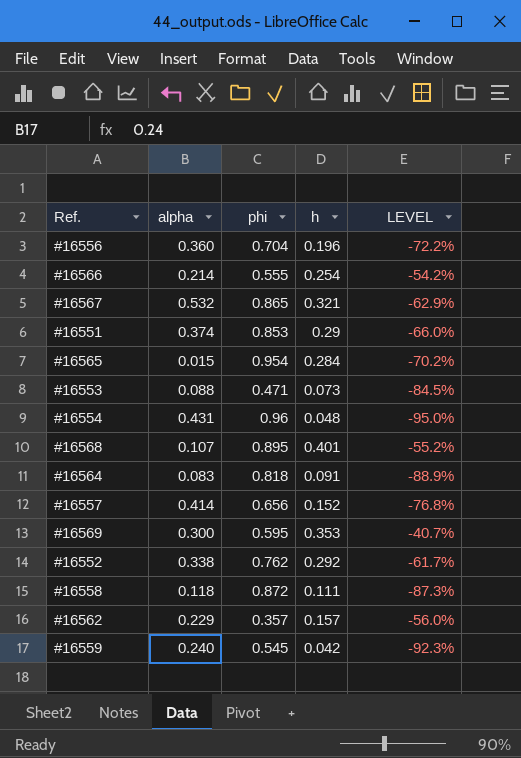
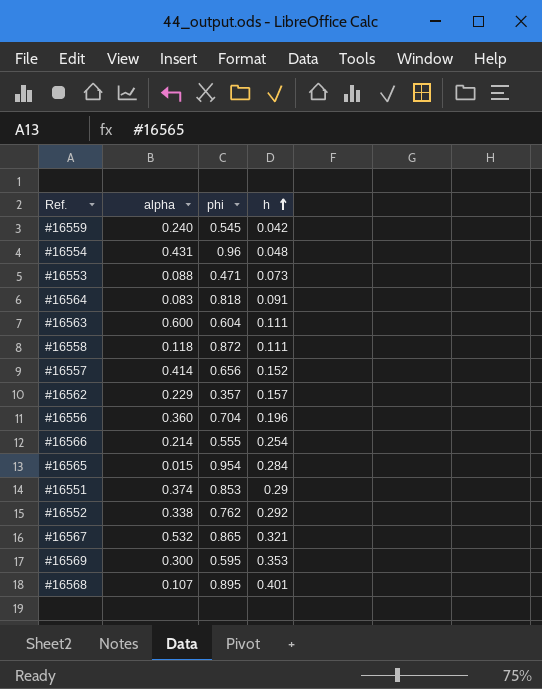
row order: none -> h ascending
column LEVEL | formula: ([h] - [phi]) / [phi] -> none
row #16563: none -> 0.600 | 0.604 | 0.111

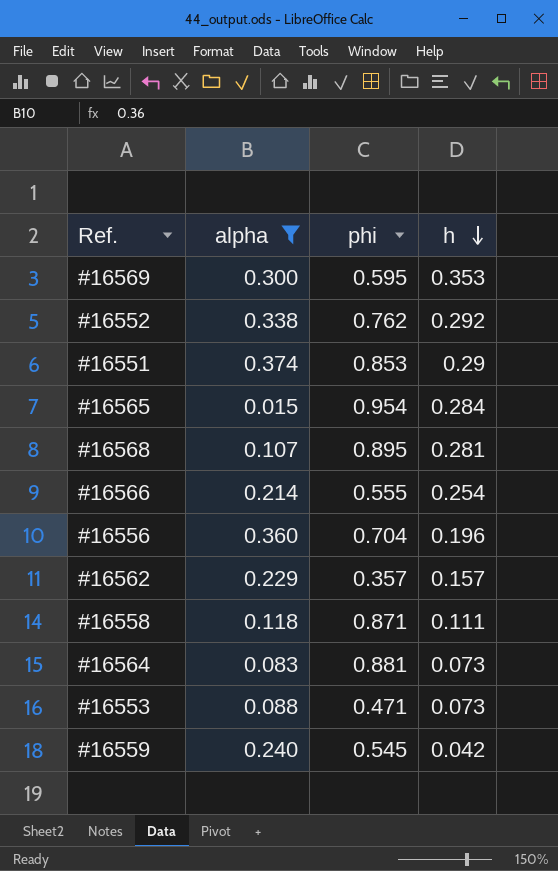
filter: none -> alpha <= 0.374
row order: h ascending -> h descending
#16568 | h: 0.401 -> 0.281
#16558 | phi: 0.872 -> 0.871
#16564 | phi: 0.818 -> 0.881
#16564 | h: 0.091 -> 0.073

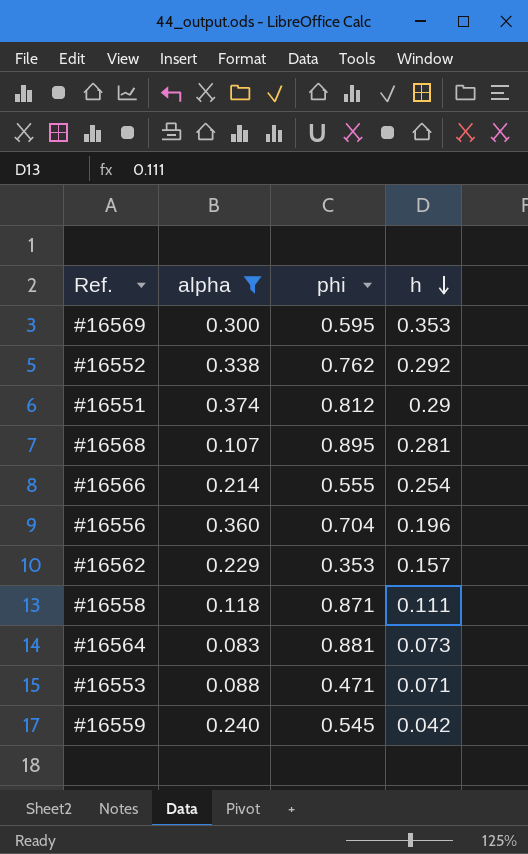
row #16565: 0.015 | 0.954 | 0.284 -> none
#16551 | phi: 0.853 -> 0.812
#16562 | phi: 0.357 -> 0.353
#16553 | h: 0.073 -> 0.071

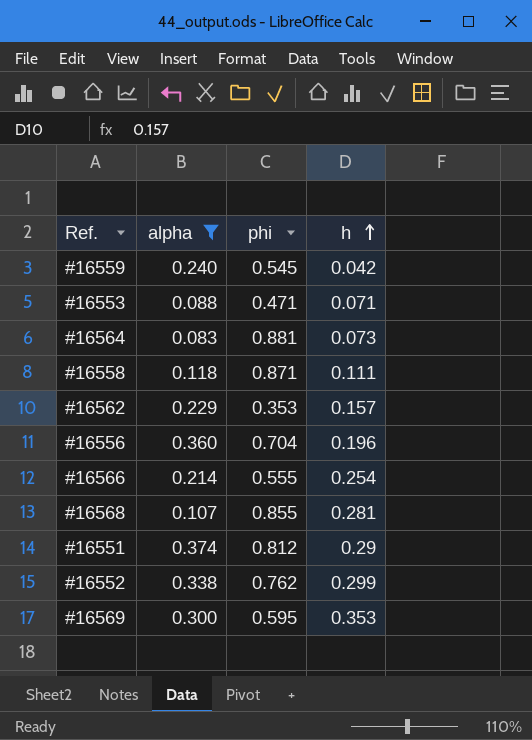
row order: h descending -> h ascending
#16568 | phi: 0.895 -> 0.855
#16552 | h: 0.292 -> 0.299

